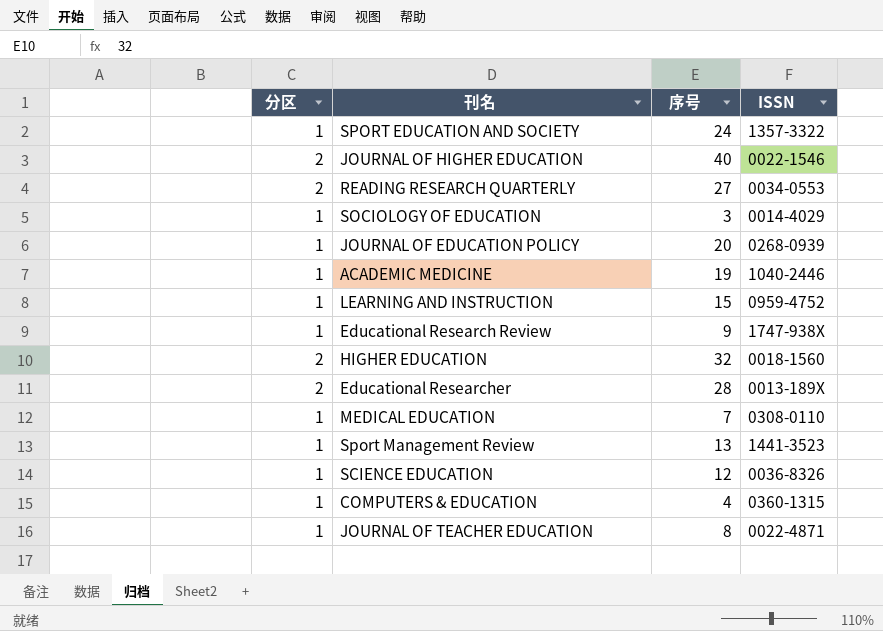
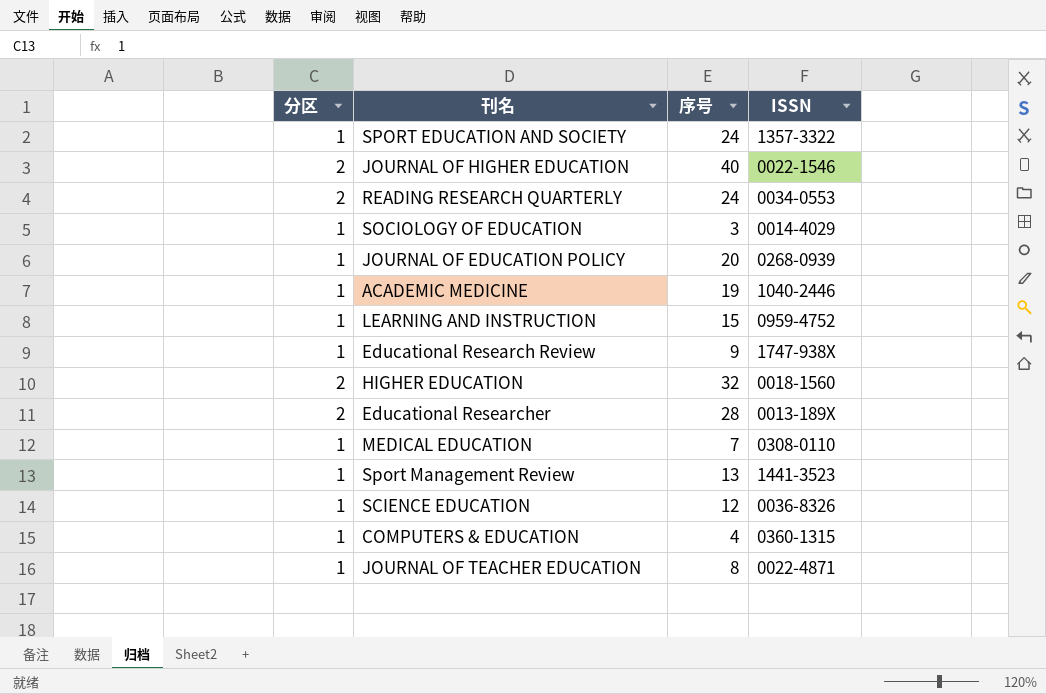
READING RESEARCH QUARTERLY | 序号: 27 -> 24

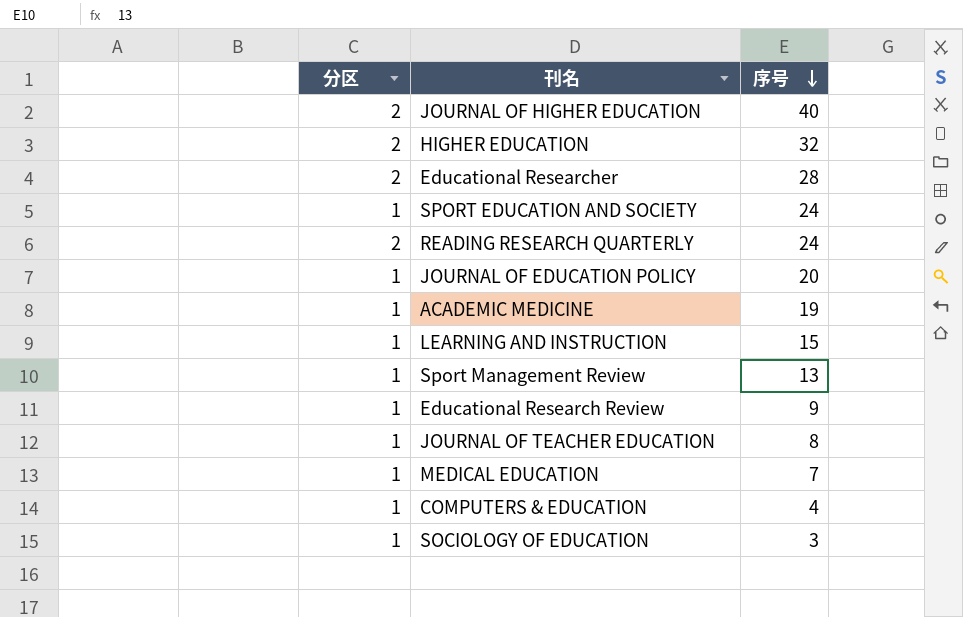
row order: none -> 序号 descending
column ISSN | position: 4 -> none
row SCIENCE EDUCATION: 1 | 12 | 0036-8326 -> none

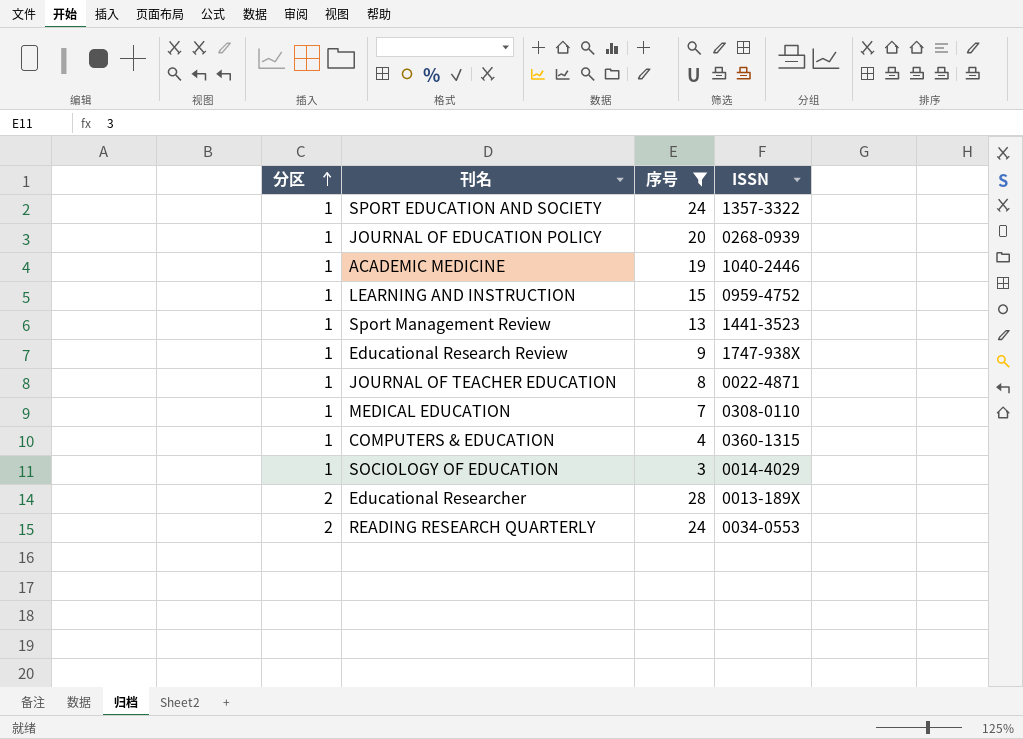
filter: none -> 序号 <= 28
row order: 序号 descending -> 分区 ascending
column ISSN | position: none -> 4

